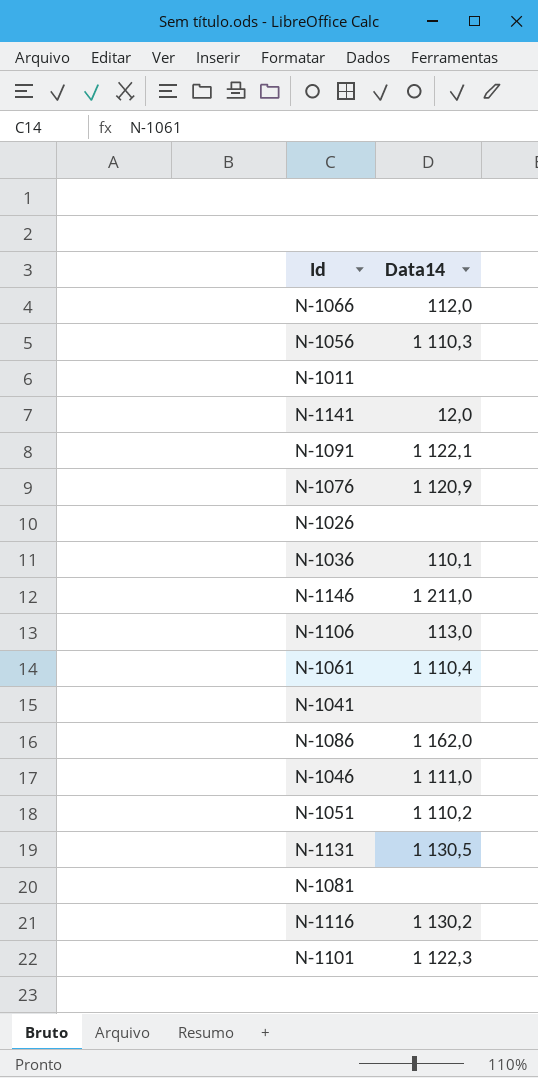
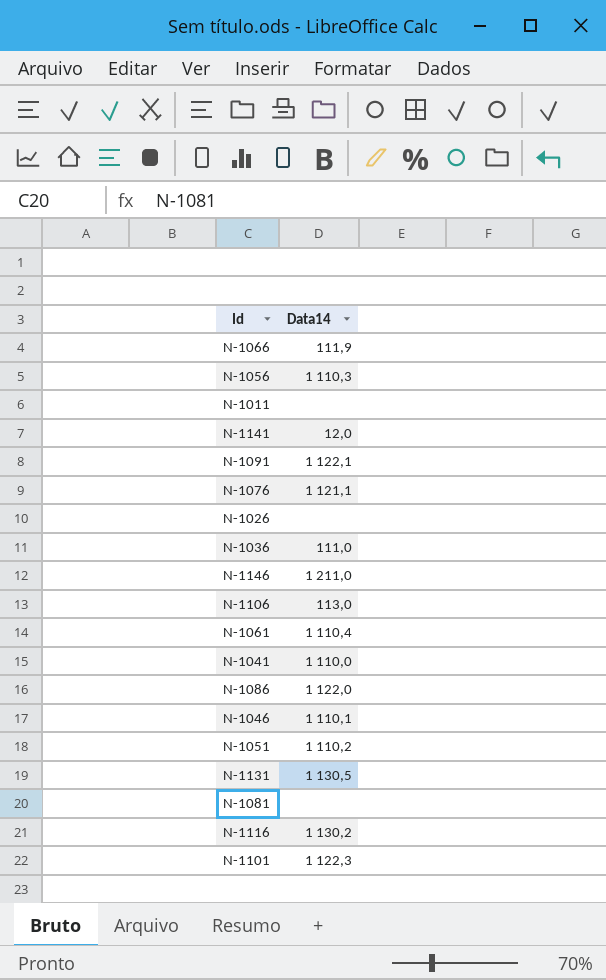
N-1066 | Data14: 112,0 -> 111,9
N-1076 | Data14: 1 120,9 -> 1 121,1
N-1036 | Data14: 110,1 -> 111,0
N-1041 | Data14: none -> 1 110,0
N-1086 | Data14: 1 162,0 -> 1 122,0
N-1046 | Data14: 1 111,0 -> 1 110,1

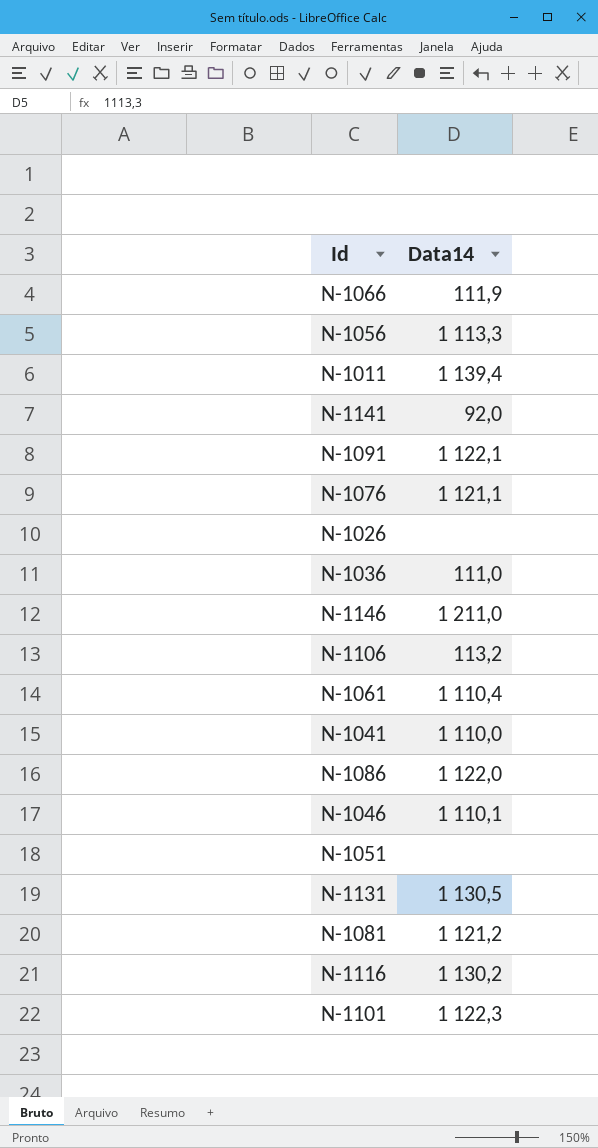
N-1056 | Data14: 1 110,3 -> 1 113,3
N-1011 | Data14: none -> 1 139,4
N-1141 | Data14: 12,0 -> 92,0
N-1106 | Data14: 113,0 -> 113,2
N-1051 | Data14: 1 110,2 -> none
N-1081 | Data14: none -> 1 121,2

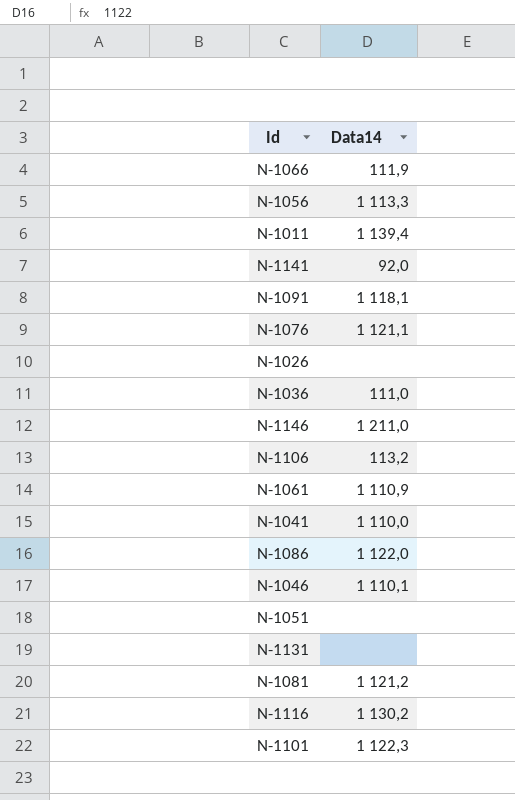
N-1091 | Data14: 1 122,1 -> 1 118,1
N-1061 | Data14: 1 110,4 -> 1 110,9
N-1131 | Data14: 1 130,5 -> none

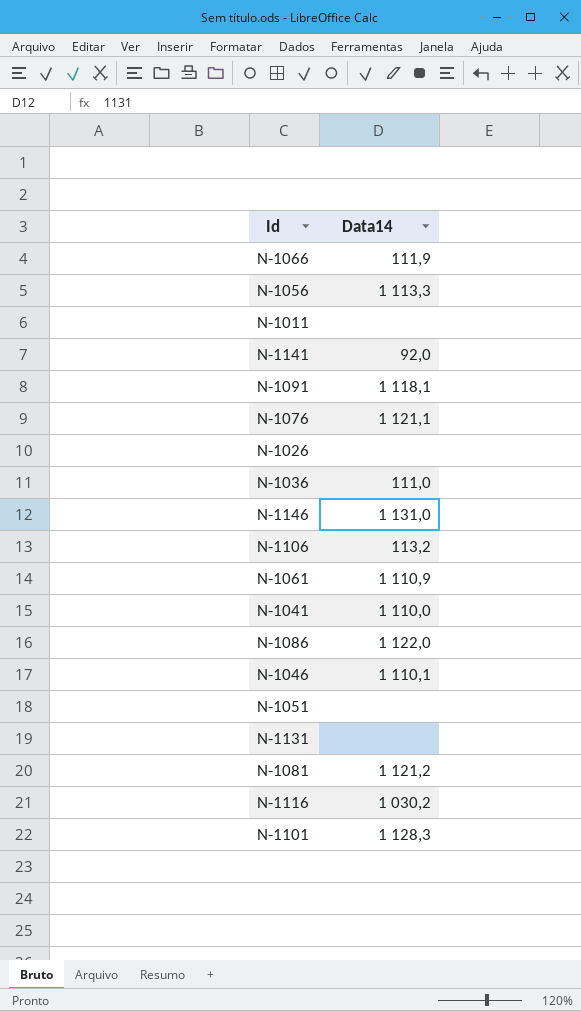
N-1011 | Data14: 1 139,4 -> none
N-1146 | Data14: 1 211,0 -> 1 131,0
N-1116 | Data14: 1 130,2 -> 1 030,2
N-1101 | Data14: 1 122,3 -> 1 128,3

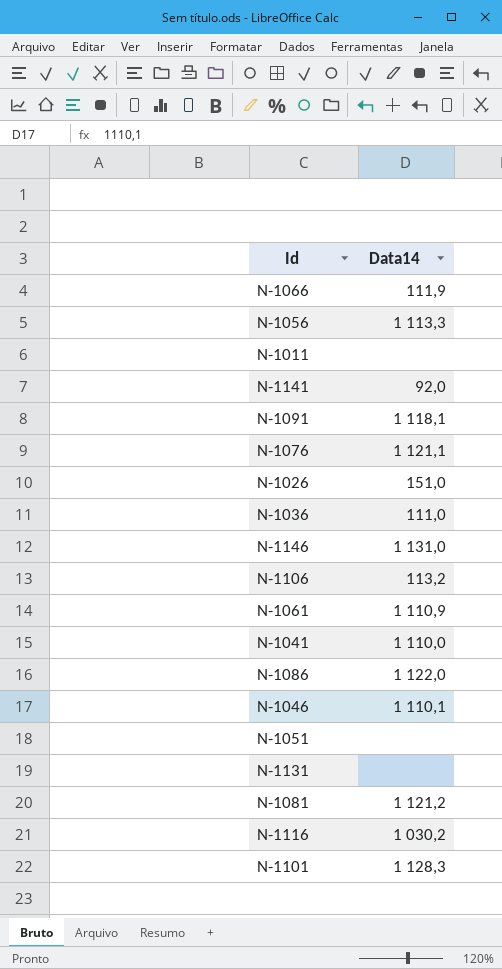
N-1026 | Data14: none -> 151,0

